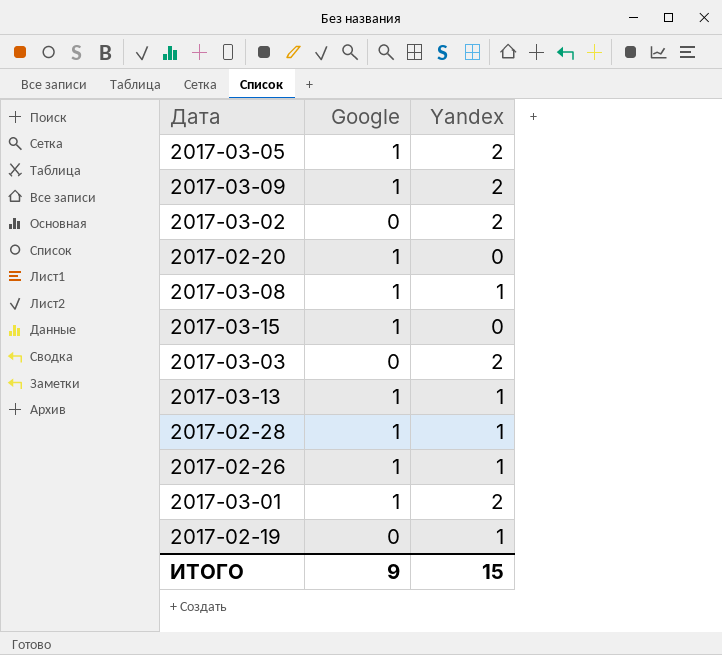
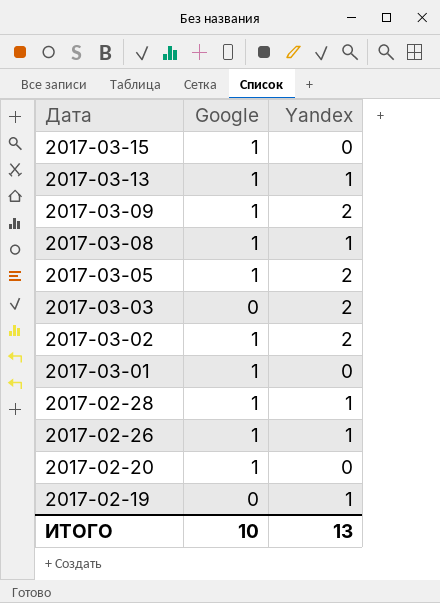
row order: none -> Дата descending
2017-03-02 | Google: 0 -> 1
2017-03-01 | Yandex: 2 -> 0
ИТОГО | Google: 9 -> 10
ИТОГО | Yandex: 15 -> 13

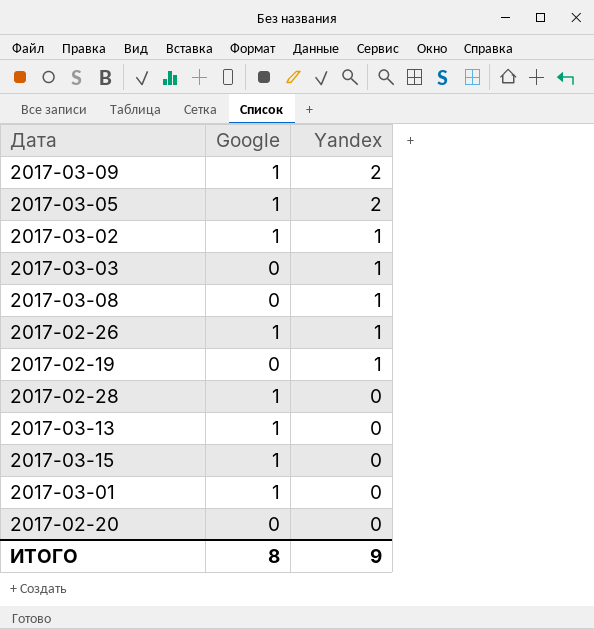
row order: Дата descending -> Yandex descending
2017-03-02 | Yandex: 2 -> 1
2017-03-03 | Yandex: 2 -> 1
2017-03-08 | Google: 1 -> 0
2017-02-28 | Yandex: 1 -> 0
2017-03-13 | Yandex: 1 -> 0
2017-02-20 | Google: 1 -> 0
ИТОГО | Google: 10 -> 8
ИТОГО | Yandex: 13 -> 9

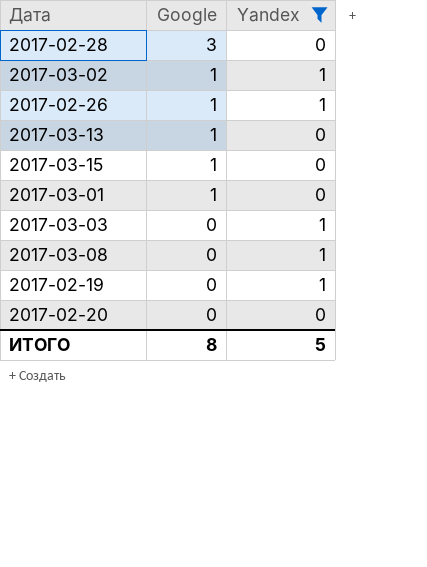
filter: none -> Yandex != 2
row order: Yandex descending -> Google descending
2017-02-28 | Google: 1 -> 3
ИТОГО | Yandex: 9 -> 5

